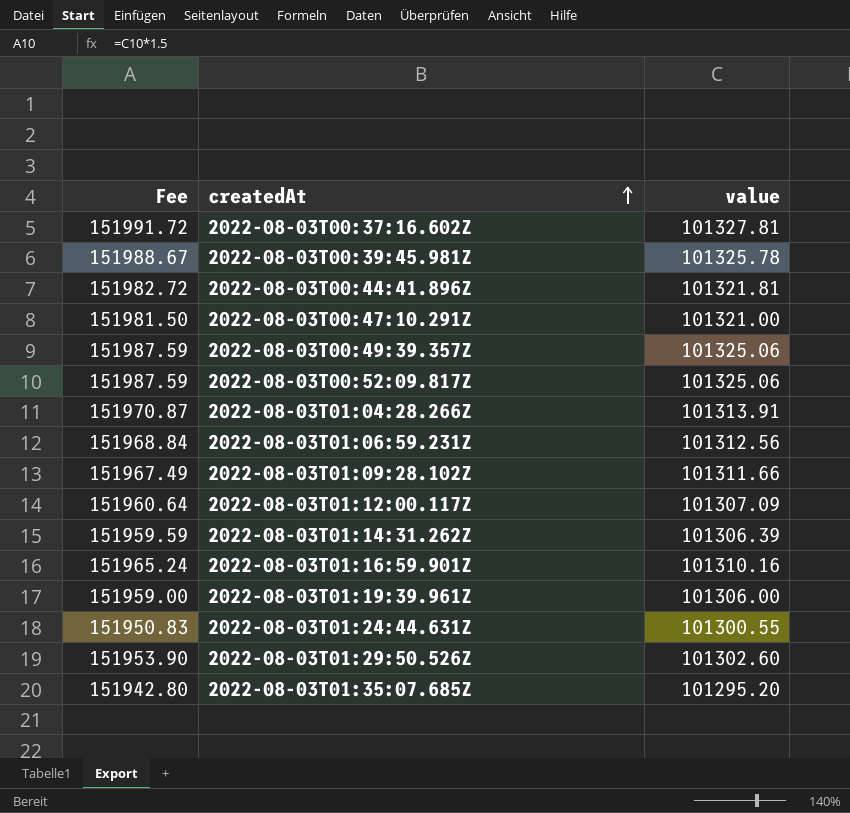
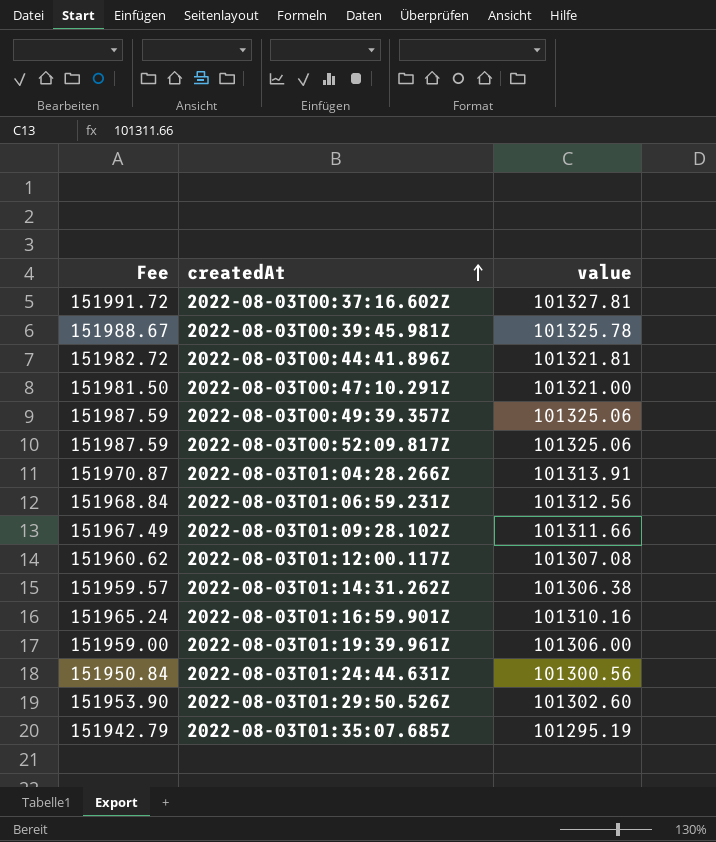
2022-08-03T01:12:00.117Z | Fee: 151960.64 -> 151960.62
2022-08-03T01:12:00.117Z | value: 101307.09 -> 101307.08
2022-08-03T01:14:31.262Z | Fee: 151959.59 -> 151959.57
2022-08-03T01:14:31.262Z | value: 101306.39 -> 101306.38
2022-08-03T01:24:44.631Z | Fee: 151950.83 -> 151950.84
2022-08-03T01:24:44.631Z | value: 101300.55 -> 101300.56
2022-08-03T01:35:07.685Z | Fee: 151942.80 -> 151942.79
2022-08-03T01:35:07.685Z | value: 101295.20 -> 101295.19

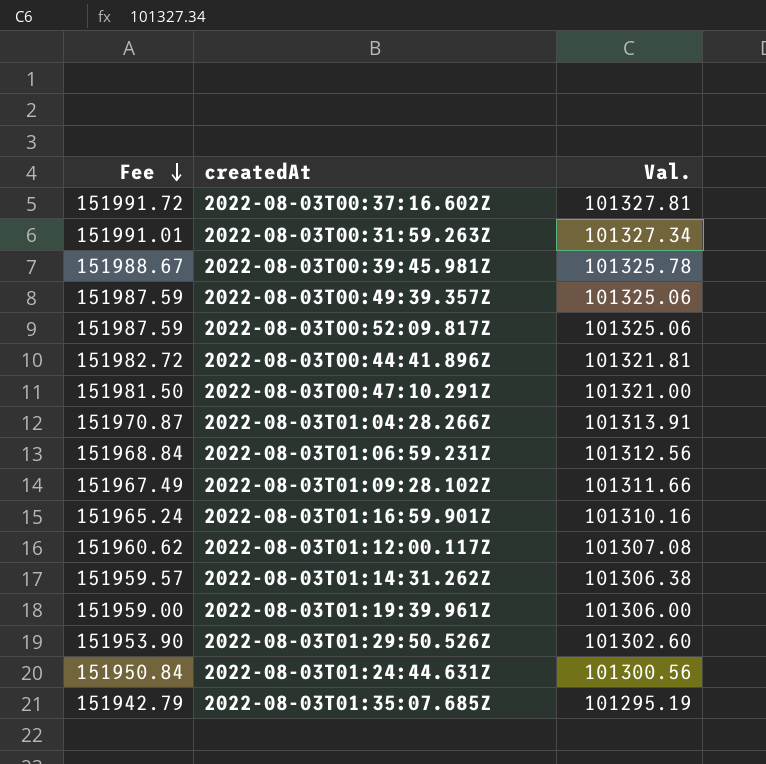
row order: createdAt ascending -> Fee descending
column name: value -> Val.
row 2022-08-03T00:31:59.263Z: none -> 151991.01 | 101327.34

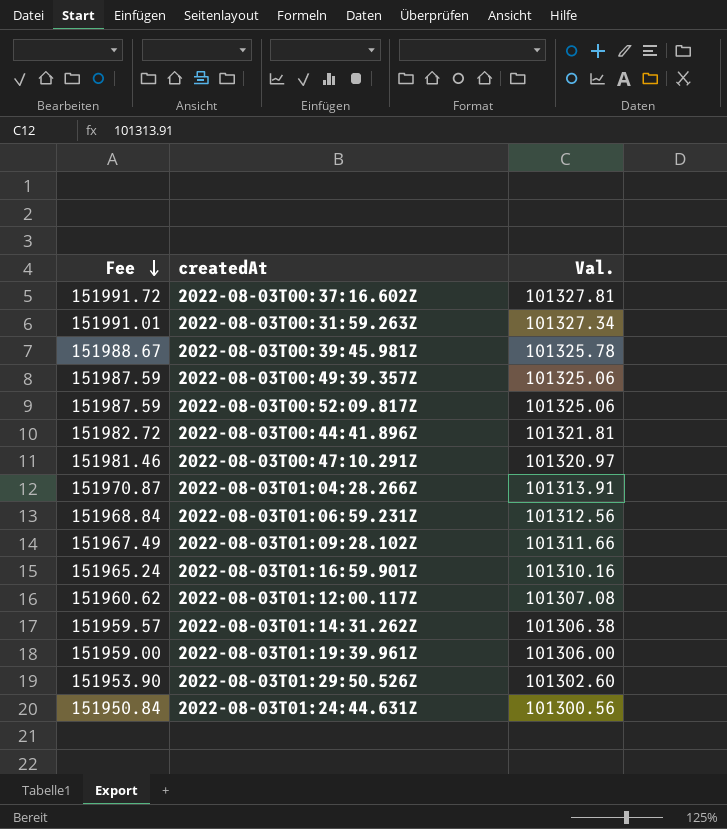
row 2022-08-03T01:35:07.685Z: 151942.79 | 101295.19 -> none
2022-08-03T00:47:10.291Z | Fee: 151981.50 -> 151981.46
2022-08-03T00:47:10.291Z | Val.: 101321.00 -> 101320.97

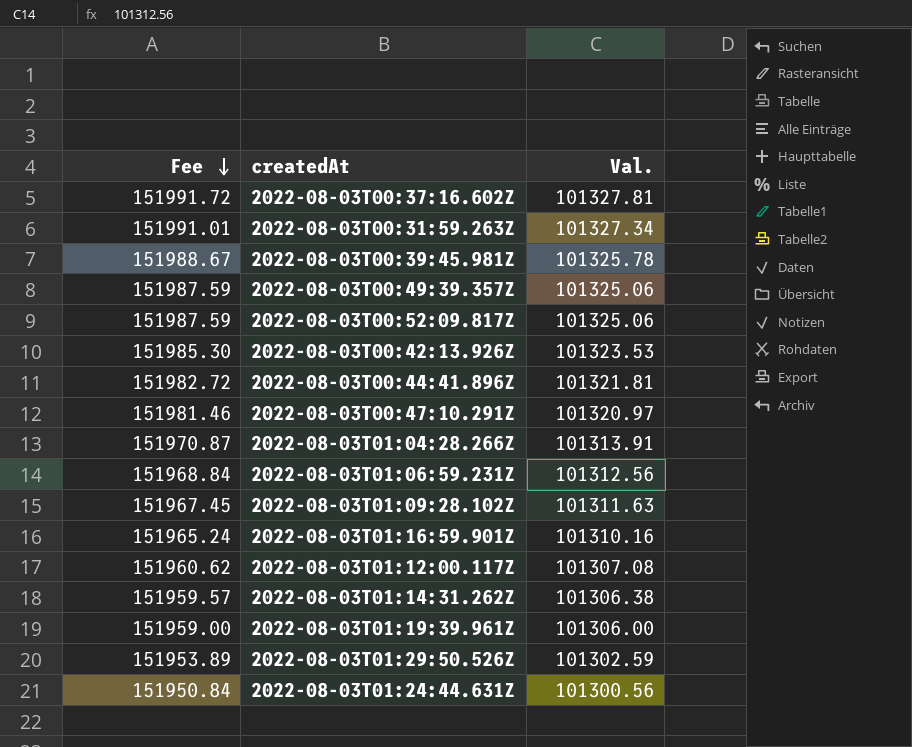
row 2022-08-03T00:42:13.926Z: none -> 151985.30 | 101323.53
2022-08-03T01:09:28.102Z | Fee: 151967.49 -> 151967.45
2022-08-03T01:09:28.102Z | Val.: 101311.66 -> 101311.63
2022-08-03T01:29:50.526Z | Fee: 151953.90 -> 151953.89
2022-08-03T01:29:50.526Z | Val.: 101302.60 -> 101302.59

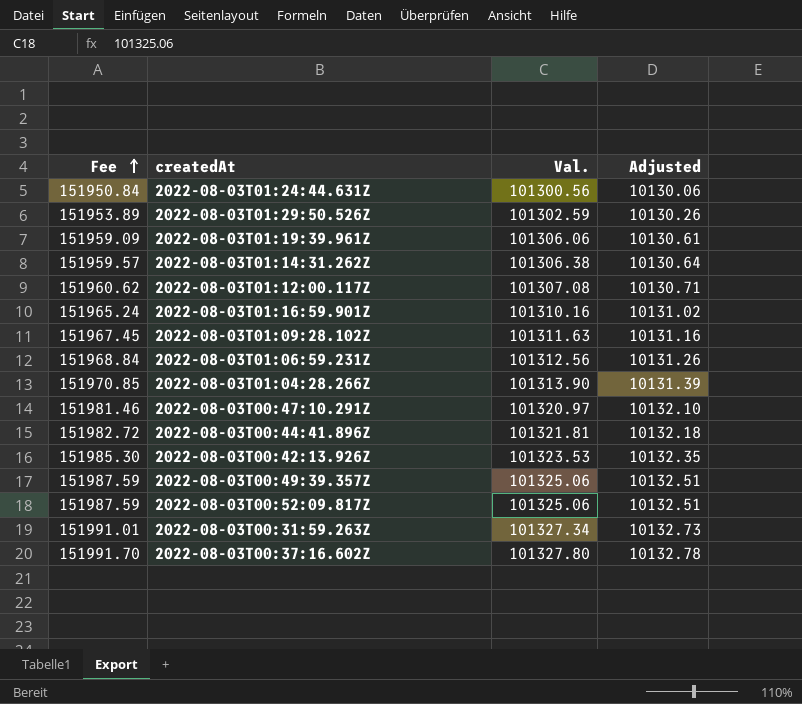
row order: Fee descending -> Fee ascending
column Adjusted | formula: none -> [Val.] * 0.1
row 2022-08-03T00:39:45.981Z: 151988.67 | 101325.78 -> none
2022-08-03T01:19:39.961Z | Fee: 151959.00 -> 151959.09
2022-08-03T01:19:39.961Z | Val.: 101306.00 -> 101306.06
2022-08-03T01:04:28.266Z | Fee: 151970.87 -> 151970.85
2022-08-03T01:04:28.266Z | Val.: 101313.91 -> 101313.90
2022-08-03T00:37:16.602Z | Fee: 151991.72 -> 151991.70
2022-08-03T00:37:16.602Z | Val.: 101327.81 -> 101327.80

